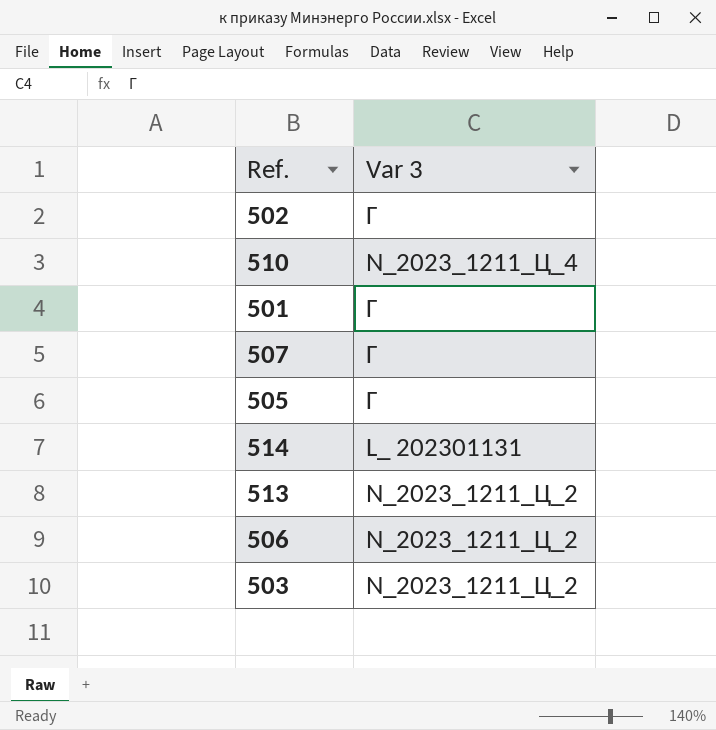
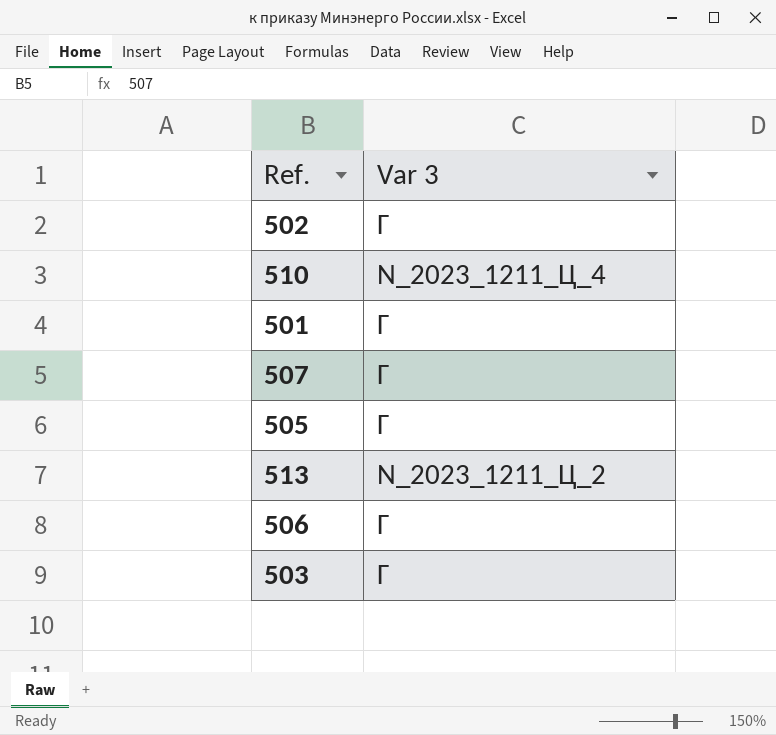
row 514: L_ 202301131 -> none
506 | Var 3: N_2023_1211_Ц_2 -> Г
503 | Var 3: N_2023_1211_Ц_2 -> Г

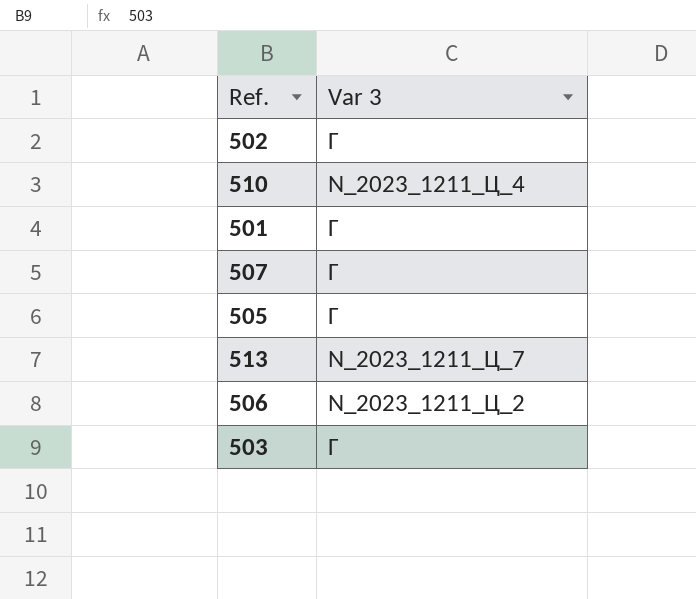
513 | Var 3: N_2023_1211_Ц_2 -> N_2023_1211_Ц_7
506 | Var 3: Г -> N_2023_1211_Ц_2

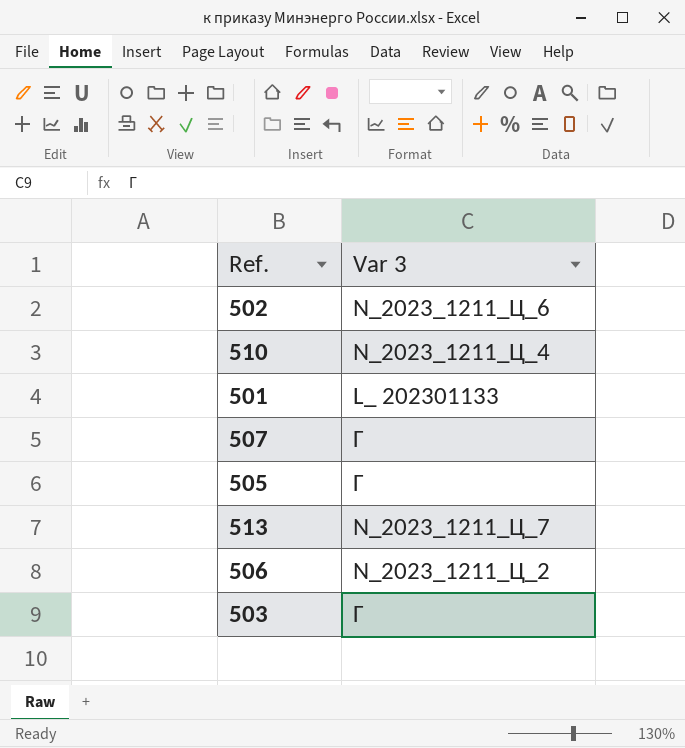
502 | Var 3: Г -> N_2023_1211_Ц_6
501 | Var 3: Г -> L_ 202301133

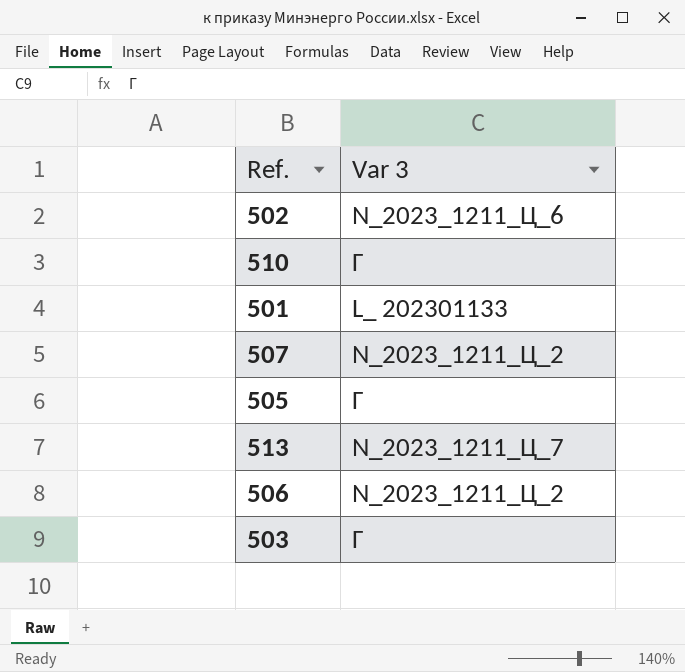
510 | Var 3: N_2023_1211_Ц_4 -> Г
507 | Var 3: Г -> N_2023_1211_Ц_2

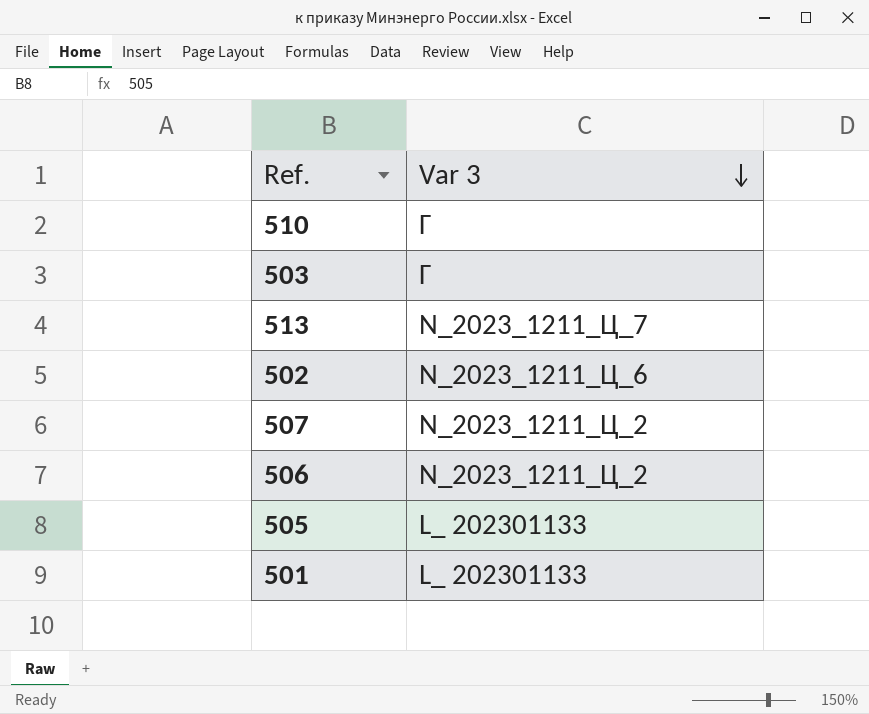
row order: none -> Var 3 descending
505 | Var 3: Г -> L_ 202301133

